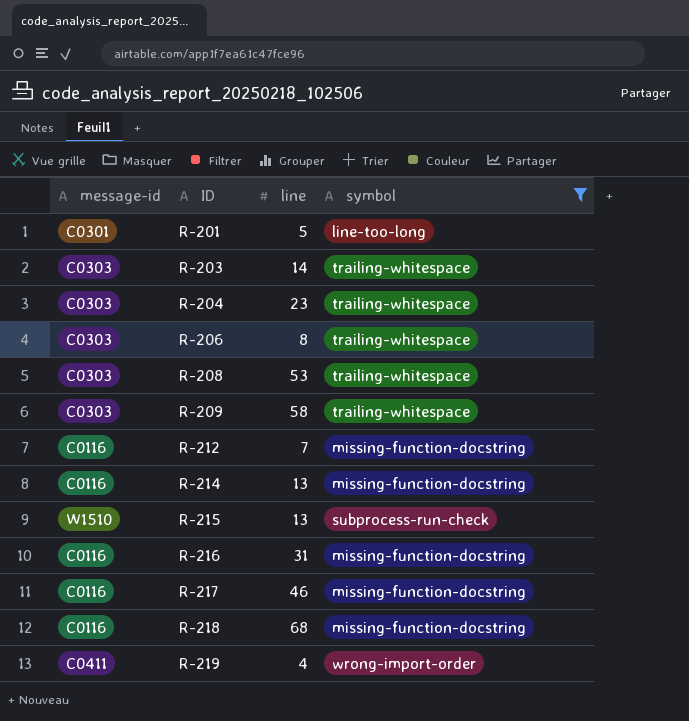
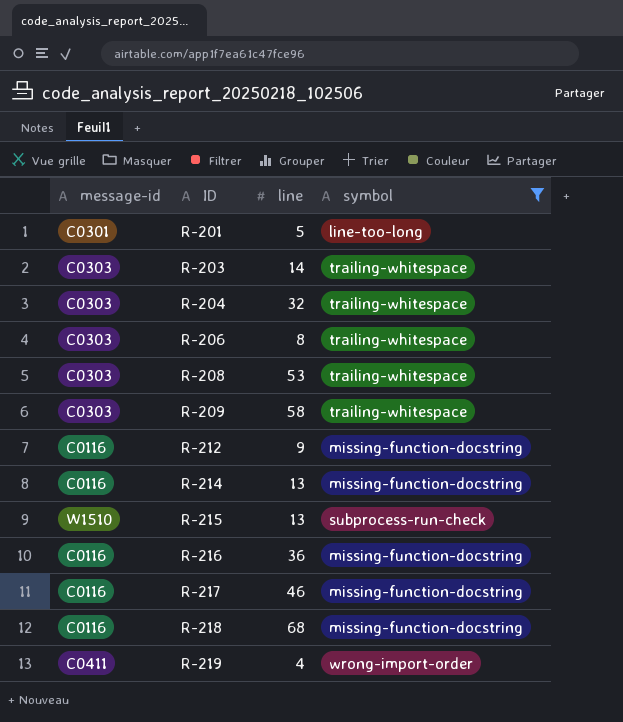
R-204 | line: 23 -> 32
R-212 | line: 7 -> 9
R-216 | line: 31 -> 36

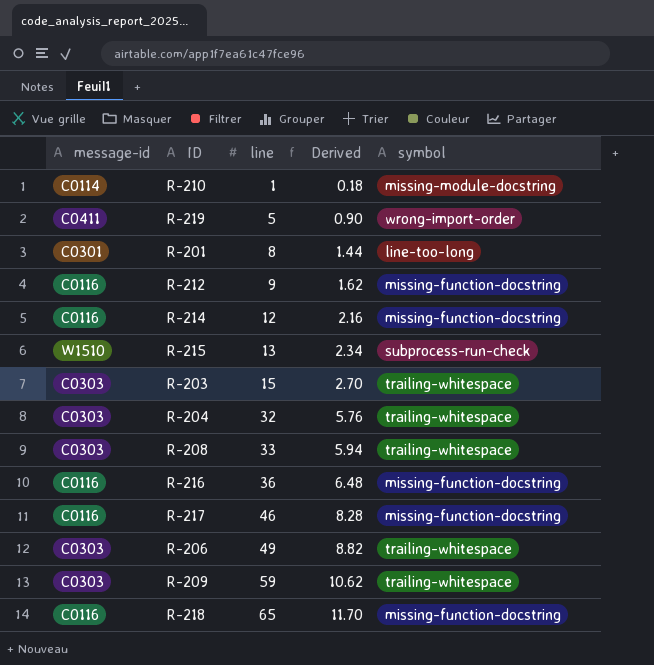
filter: symbol != missing-module-docstring -> none
row order: ID ascending -> line ascending
column Derived | formula: none -> [line] * 0.18
R-219 | line: 4 -> 5
R-201 | line: 5 -> 8
R-214 | line: 13 -> 12
R-203 | line: 14 -> 15
R-208 | line: 53 -> 33
R-206 | line: 8 -> 49
R-209 | line: 58 -> 59
R-218 | line: 68 -> 65

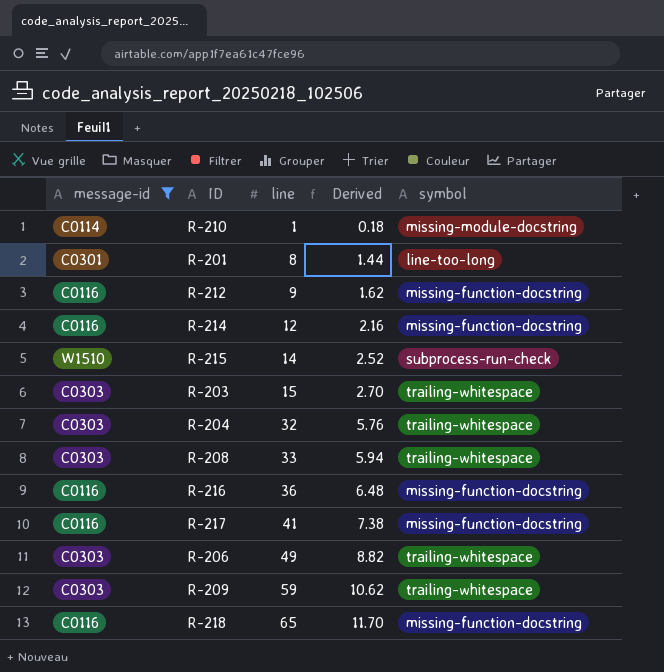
filter: none -> message-id != C0411
R-215 | line: 13 -> 14
R-215 | Derived: 2.34 -> 2.52
R-217 | line: 46 -> 41
R-217 | Derived: 8.28 -> 7.38

